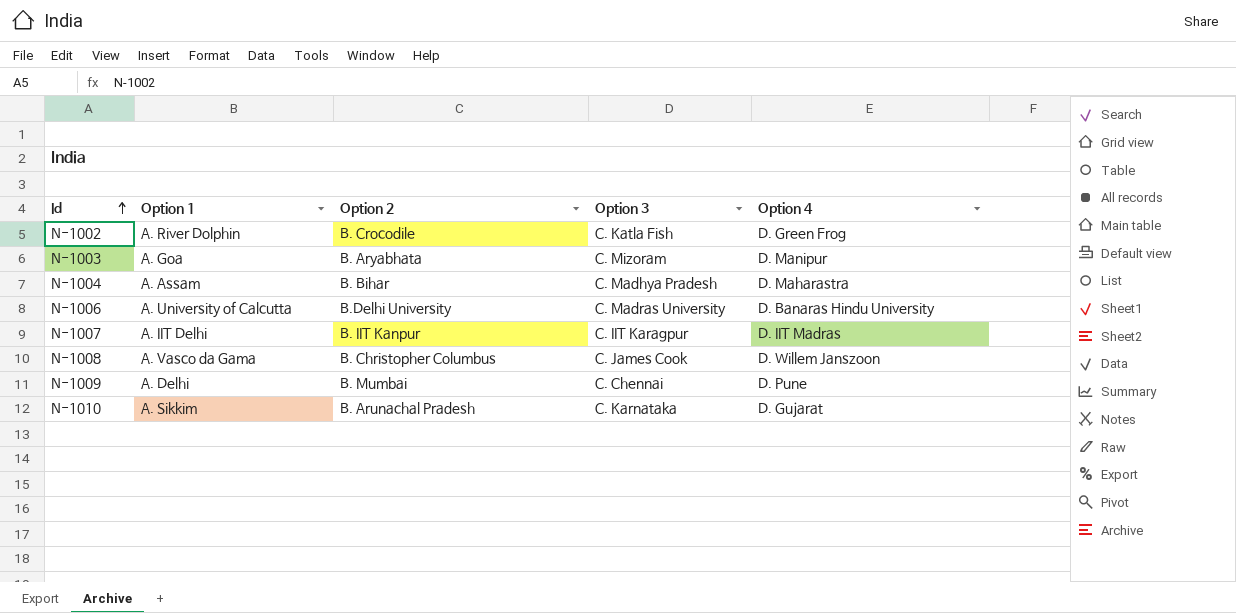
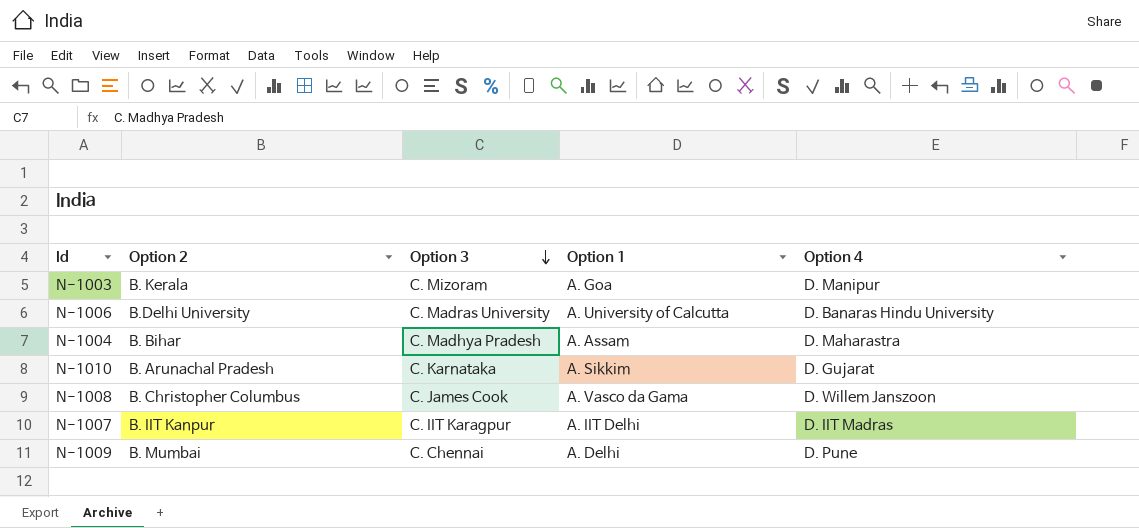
row order: Id ascending -> Option 3 descending
column Option 1 | position: 2 -> 4
row N-1002: A. River Dolphin | B. Crocodile | C. Katla Fish | D. Green Frog -> none
N-1003 | Option 2: B. Aryabhata -> B. Kerala

